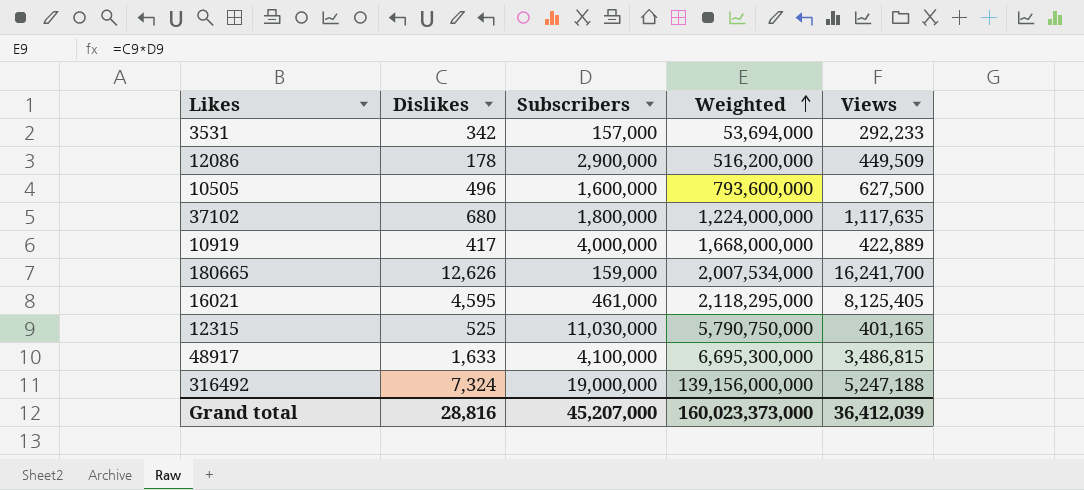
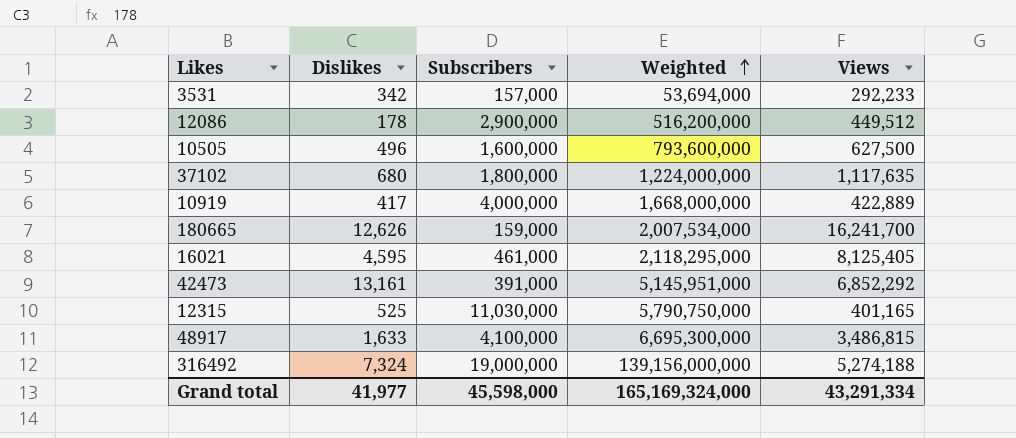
12086 | Views: 449,509 -> 449,512
row 42473: none -> 13,161 | 391,000 | 5,145,951,000 | 6,852,292
316492 | Views: 5,247,188 -> 5,274,188
Grand total | Dislikes: 28,816 -> 41,977
Grand total | Subscribers: 45,207,000 -> 45,598,000
Grand total | Weighted: 160,023,373,000 -> 165,169,324,000
Grand total | Views: 36,412,039 -> 43,291,334

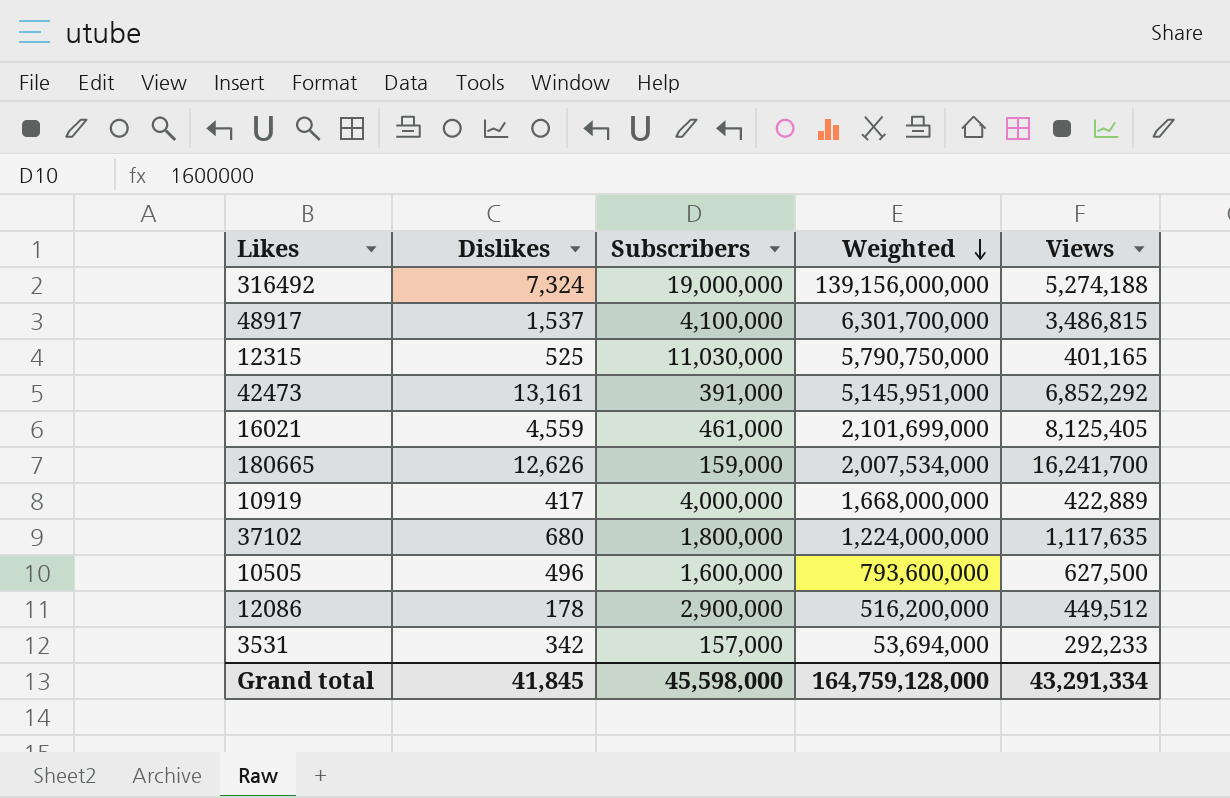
row order: Weighted ascending -> Weighted descending
48917 | Dislikes: 1,633 -> 1,537
48917 | Weighted: 6,695,300,000 -> 6,301,700,000
16021 | Dislikes: 4,595 -> 4,559
16021 | Weighted: 2,118,295,000 -> 2,101,699,000
Grand total | Dislikes: 41,977 -> 41,845
Grand total | Weighted: 165,169,324,000 -> 164,759,128,000

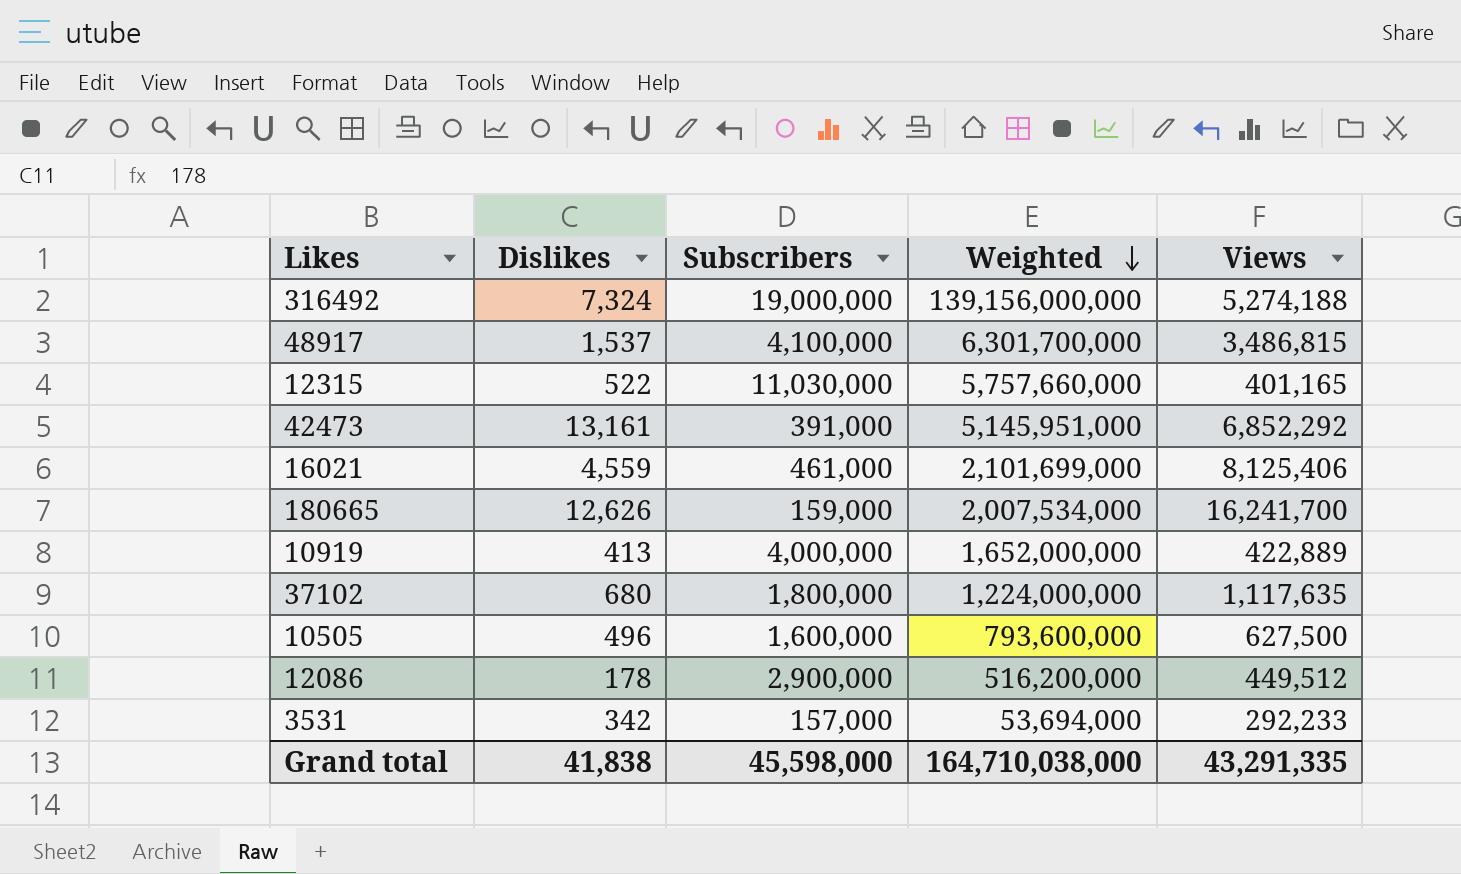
12315 | Dislikes: 525 -> 522
12315 | Weighted: 5,790,750,000 -> 5,757,660,000
16021 | Views: 8,125,405 -> 8,125,406
10919 | Dislikes: 417 -> 413
10919 | Weighted: 1,668,000,000 -> 1,652,000,000
Grand total | Dislikes: 41,845 -> 41,838
Grand total | Weighted: 164,759,128,000 -> 164,710,038,000
Grand total | Views: 43,291,334 -> 43,291,335

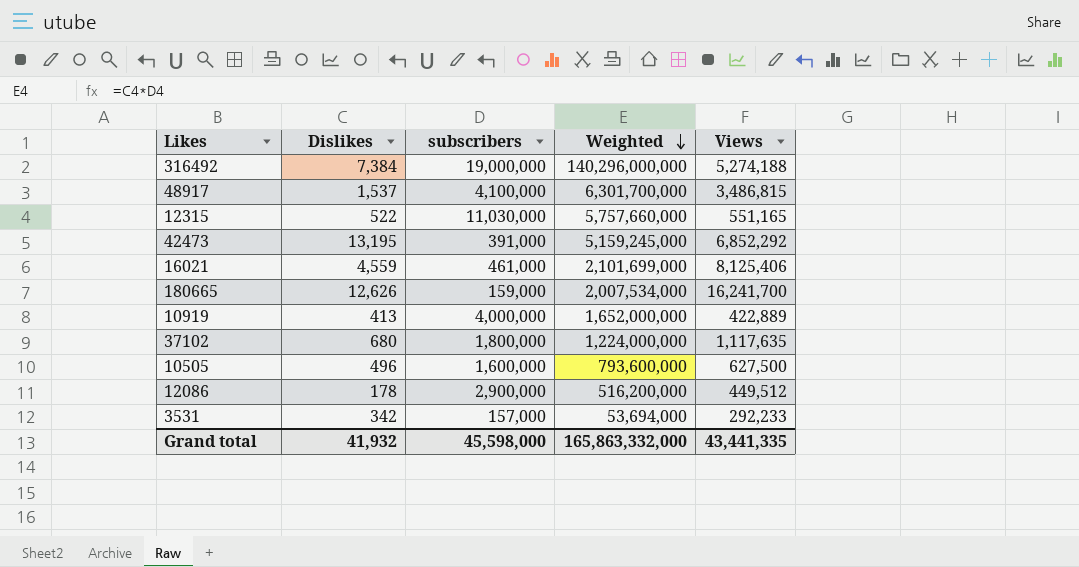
column name: Subscribers -> subscribers
316492 | Dislikes: 7,324 -> 7,384
316492 | Weighted: 139,156,000,000 -> 140,296,000,000
12315 | Views: 401,165 -> 551,165
42473 | Dislikes: 13,161 -> 13,195
42473 | Weighted: 5,145,951,000 -> 5,159,245,000
Grand total | Dislikes: 41,838 -> 41,932
Grand total | Weighted: 164,710,038,000 -> 165,863,332,000
Grand total | Views: 43,291,335 -> 43,441,335

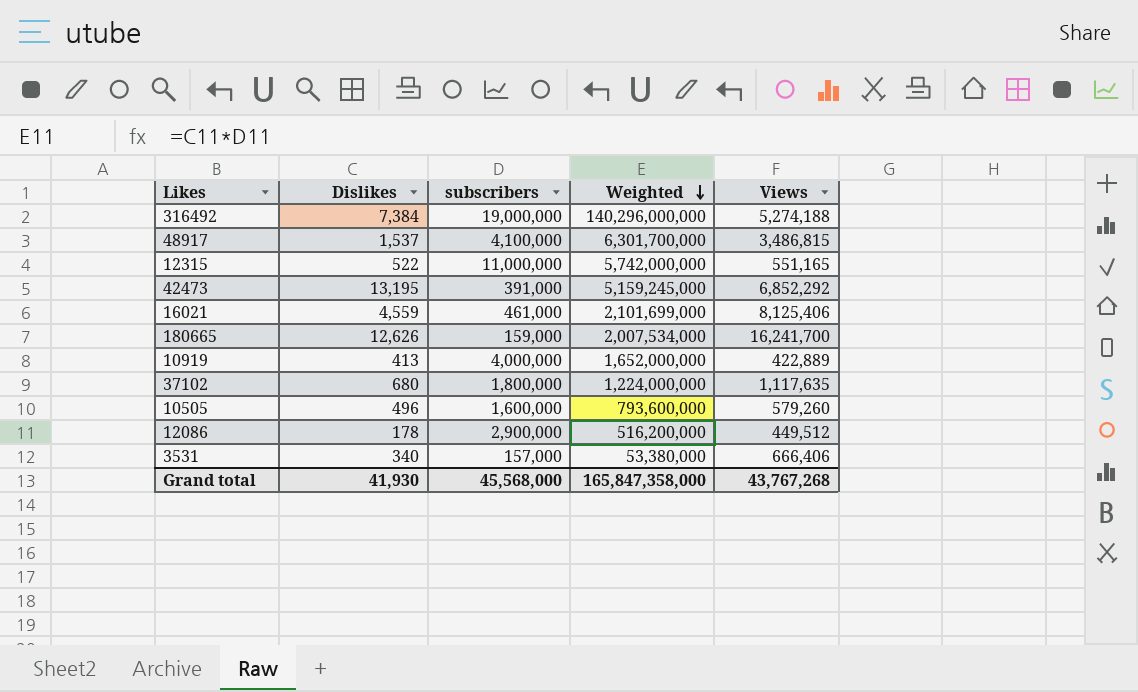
12315 | subscribers: 11,030,000 -> 11,000,000
12315 | Weighted: 5,757,660,000 -> 5,742,000,000
10505 | Views: 627,500 -> 579,260
3531 | Dislikes: 342 -> 340
3531 | Weighted: 53,694,000 -> 53,380,000
3531 | Views: 292,233 -> 666,406
Grand total | Dislikes: 41,932 -> 41,930
Grand total | subscribers: 45,598,000 -> 45,568,000
Grand total | Weighted: 165,863,332,000 -> 165,847,358,000
Grand total | Views: 43,441,335 -> 43,767,268

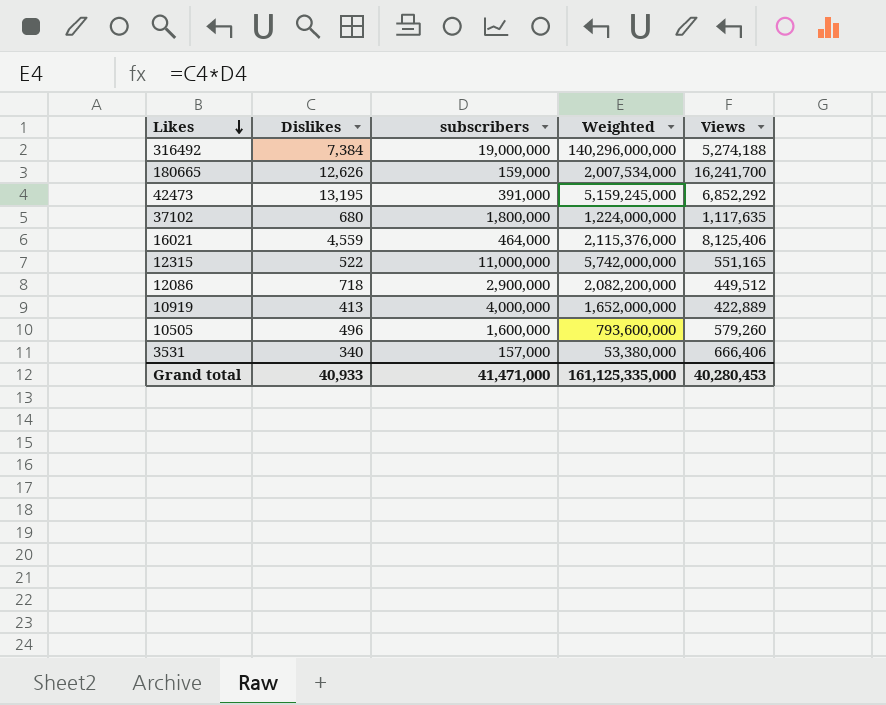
row order: Weighted descending -> Likes descending
row 48917: 1,537 | 4,100,000 | 6,301,700,000 | 3,486,815 -> none
16021 | subscribers: 461,000 -> 464,000
16021 | Weighted: 2,101,699,000 -> 2,115,376,000
12086 | Dislikes: 178 -> 718
12086 | Weighted: 516,200,000 -> 2,082,200,000
Grand total | Dislikes: 41,930 -> 40,933
Grand total | subscribers: 45,568,000 -> 41,471,000
Grand total | Weighted: 165,847,358,000 -> 161,125,335,000
Grand total | Views: 43,767,268 -> 40,280,453

